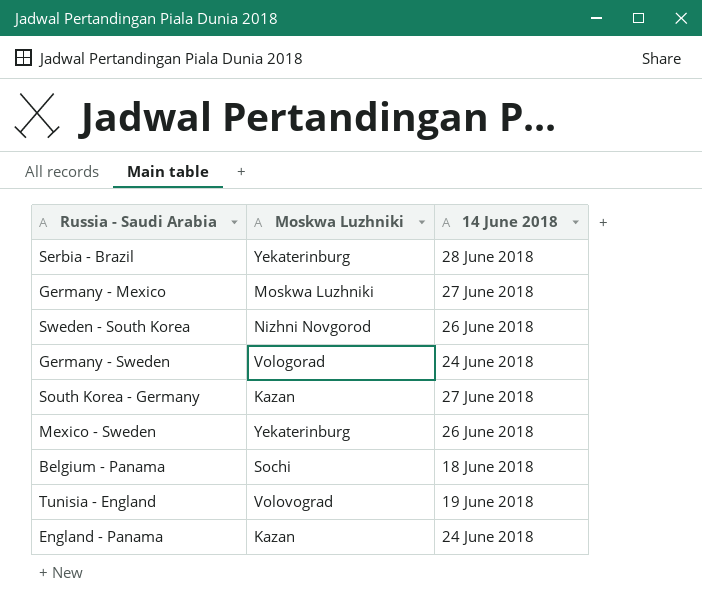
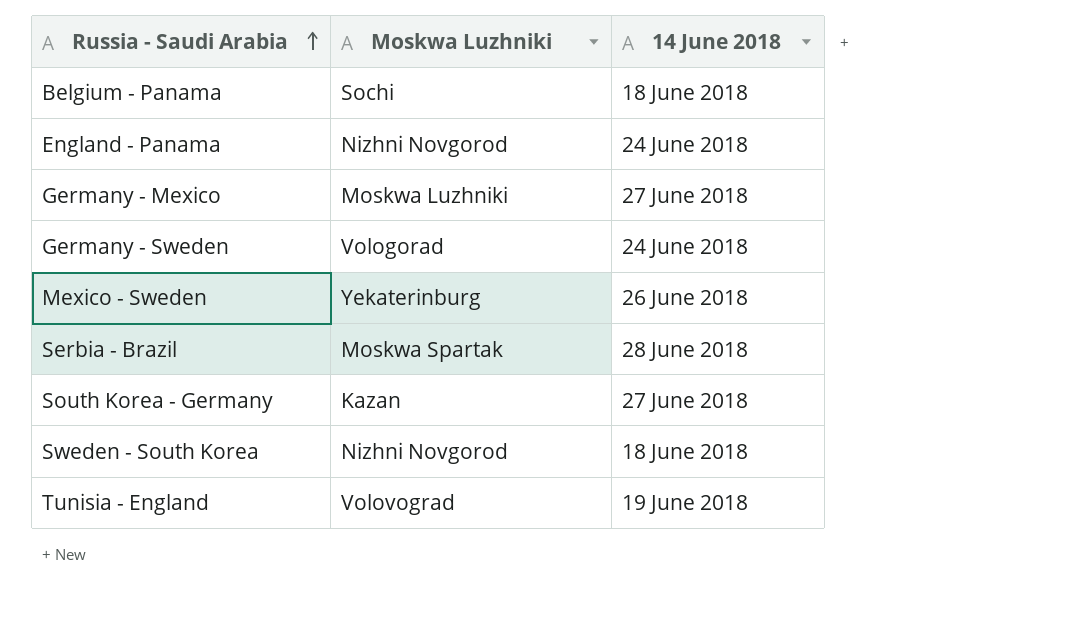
row order: none -> Russia - Saudi Arabia ascending
England - Panama | Moskwa Luzhniki: Kazan -> Nizhni Novgorod
Serbia - Brazil | Moskwa Luzhniki: Yekaterinburg -> Moskwa Spartak
Sweden - South Korea | 14 June 2018: 26 June 2018 -> 18 June 2018

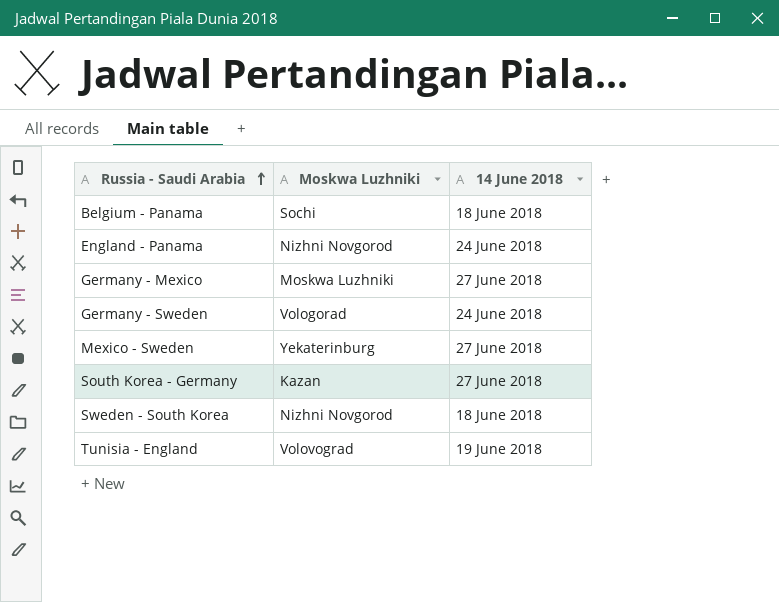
row Serbia - Brazil: Moskwa Spartak | 28 June 2018 -> none
Mexico - Sweden | 14 June 2018: 26 June 2018 -> 27 June 2018

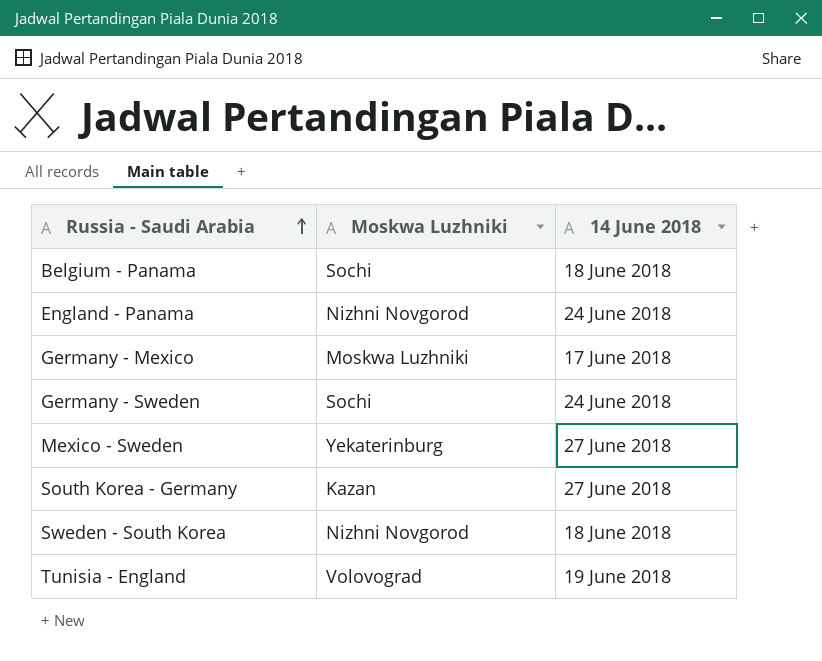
Germany - Mexico | 14 June 2018: 27 June 2018 -> 17 June 2018
Germany - Sweden | Moskwa Luzhniki: Vologorad -> Sochi

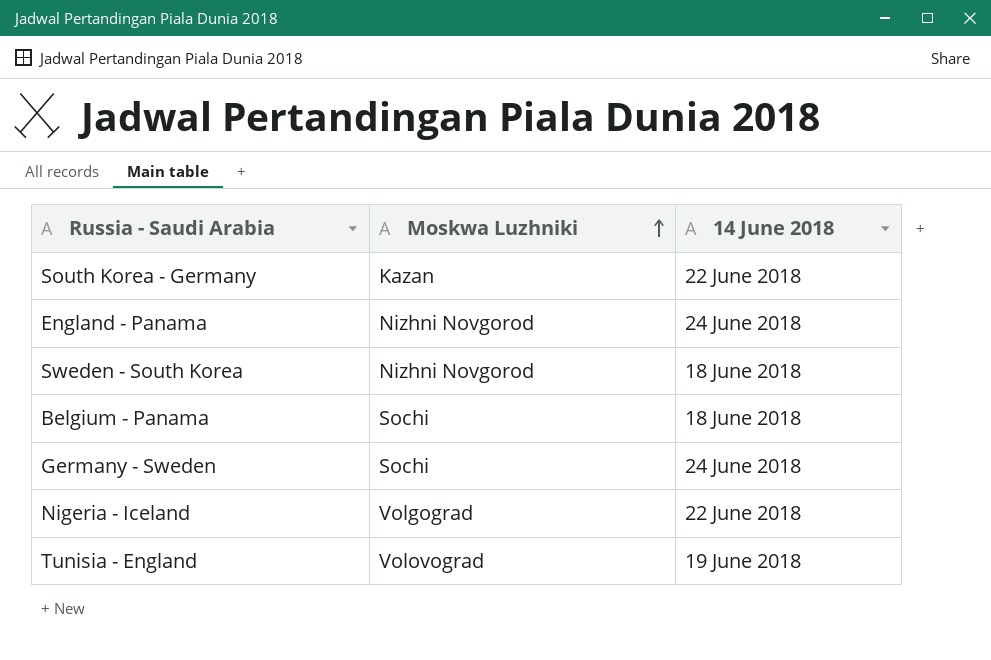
row order: Russia - Saudi Arabia ascending -> Moskwa Luzhniki ascending
row Germany - Mexico: Moskwa Luzhniki | 17 June 2018 -> none
row Mexico - Sweden: Yekaterinburg | 27 June 2018 -> none
South Korea - Germany | 14 June 2018: 27 June 2018 -> 22 June 2018
row Nigeria - Iceland: none -> Volgograd | 22 June 2018

